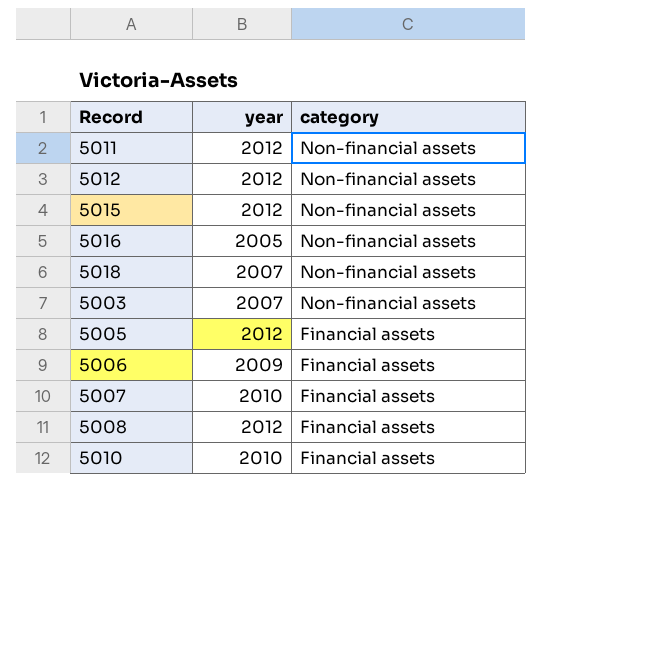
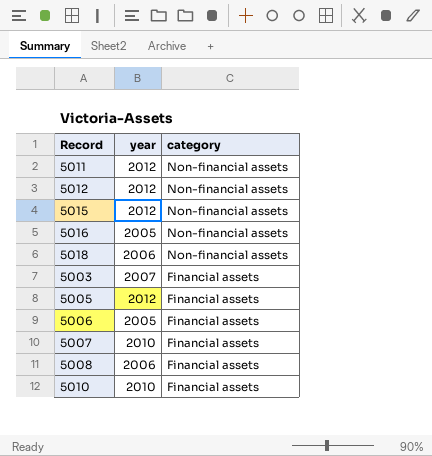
5018 | year: 2007 -> 2006
5003 | category: Non-financial assets -> Financial assets
5006 | year: 2009 -> 2005
5008 | year: 2012 -> 2006

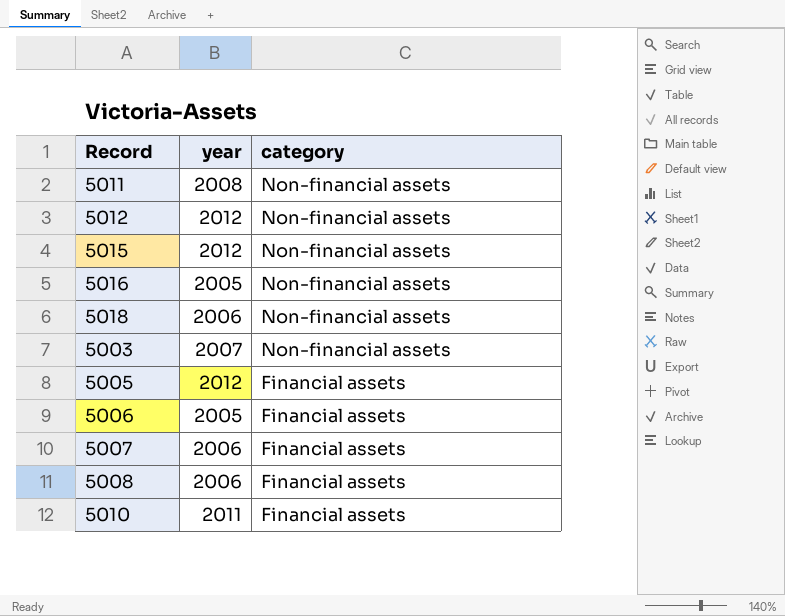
5011 | year: 2012 -> 2008
5003 | category: Financial assets -> Non-financial assets
5007 | year: 2010 -> 2006
5010 | year: 2010 -> 2011

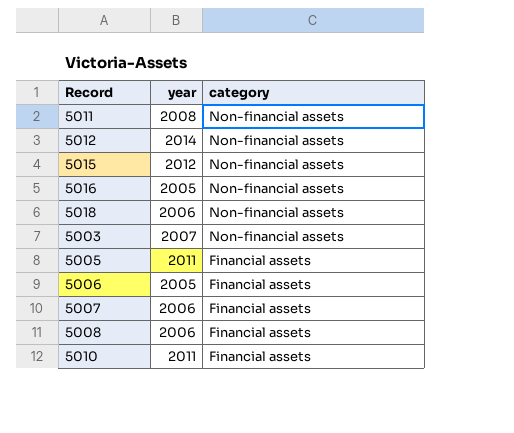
5012 | year: 2012 -> 2014
5005 | year: 2012 -> 2011

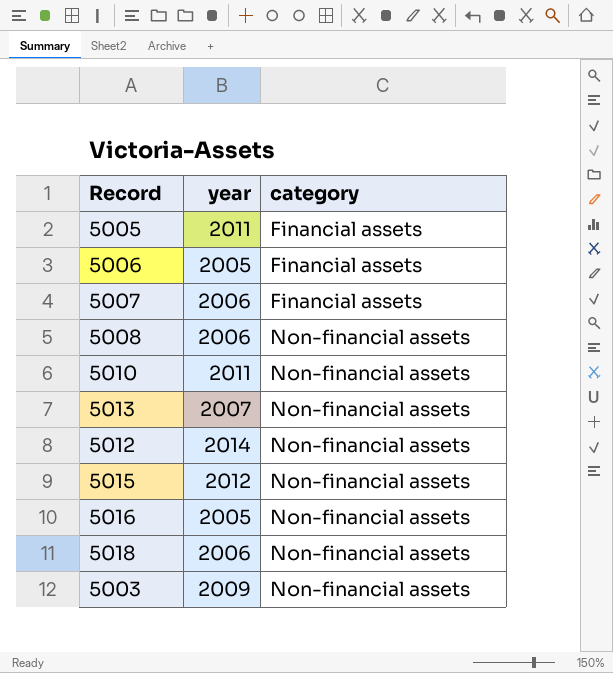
row order: category descending -> category ascending
row 5011: 2008 | Non-financial assets -> none
5008 | category: Financial assets -> Non-financial assets
5010 | category: Financial assets -> Non-financial assets
row 5013: none -> 2007 | Non-financial assets
5003 | year: 2007 -> 2009

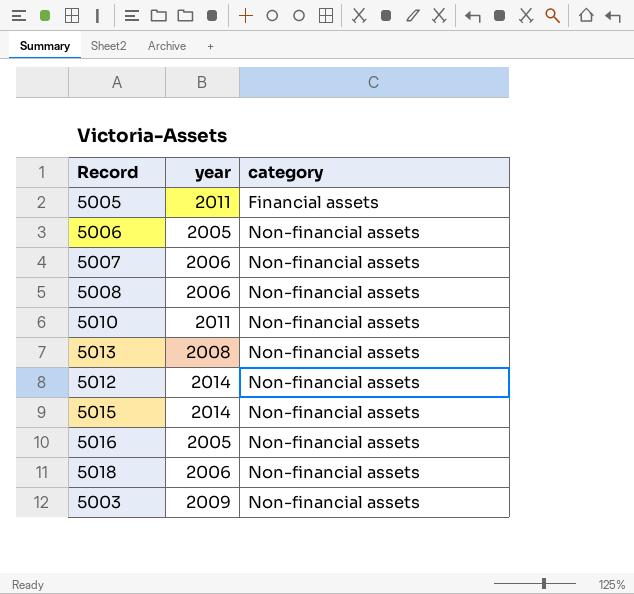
5006 | category: Financial assets -> Non-financial assets
5007 | category: Financial assets -> Non-financial assets
5013 | year: 2007 -> 2008
5015 | year: 2012 -> 2014

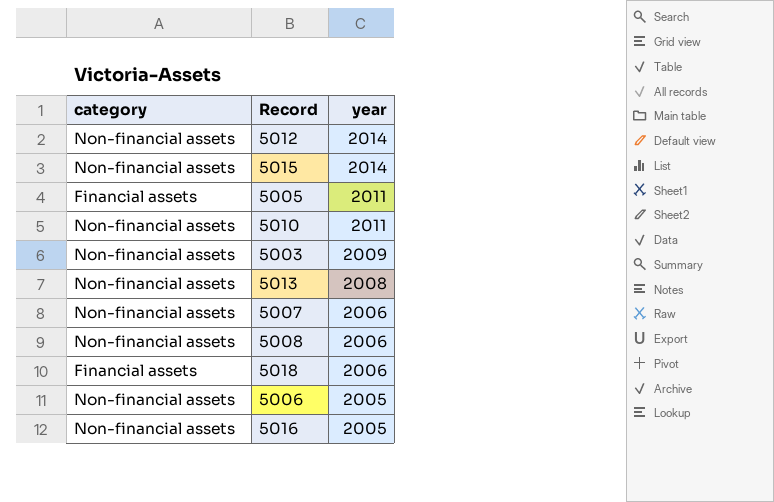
row order: category ascending -> year descending
column category | position: 3 -> 1
5018 | category: Non-financial assets -> Financial assets

